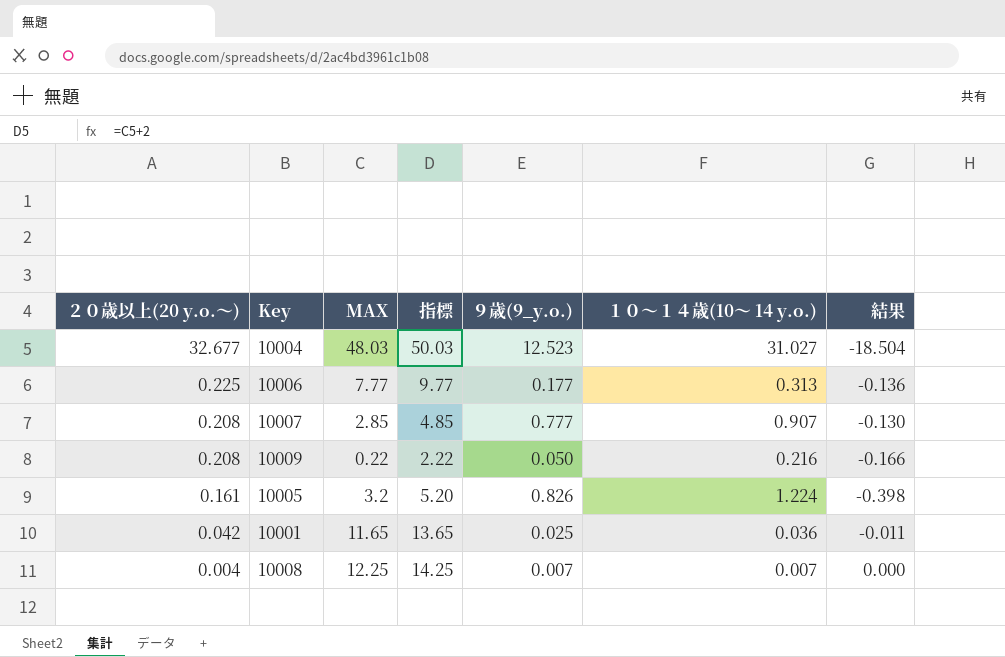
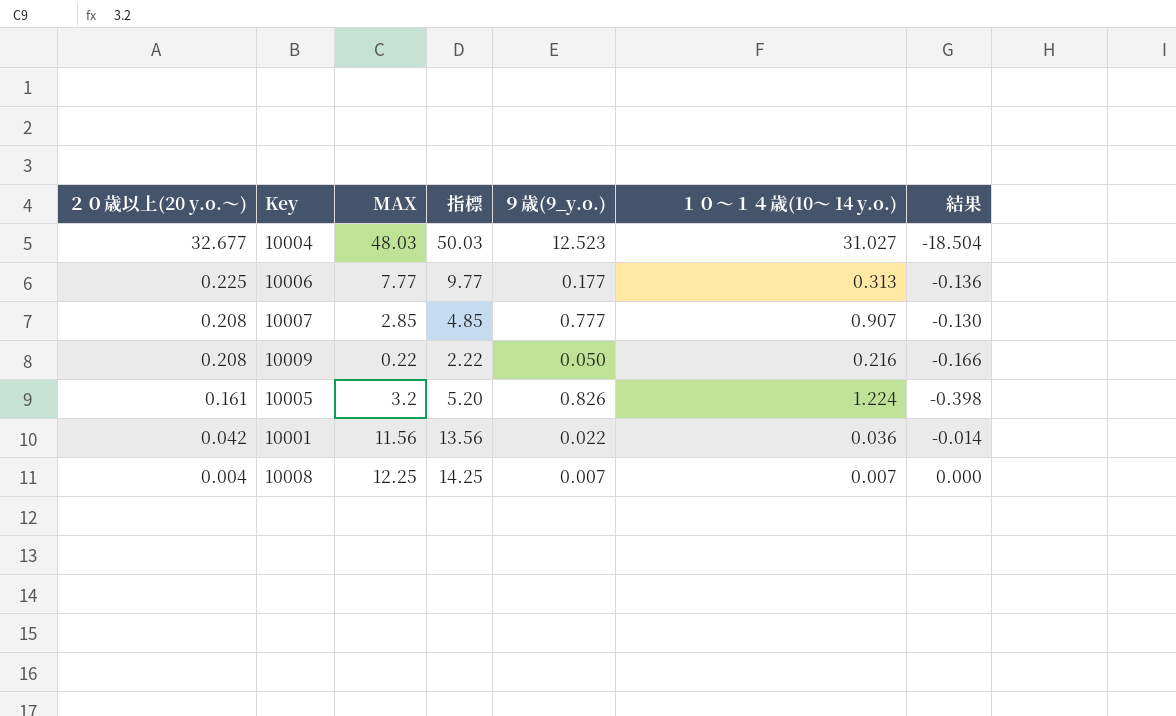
10001 | MAX: 11.65 -> 11.56
10001 | 指標: 13.65 -> 13.56
10001 | ９歳(9_y.o.): 0.025 -> 0.022
10001 | 結果: -0.011 -> -0.014

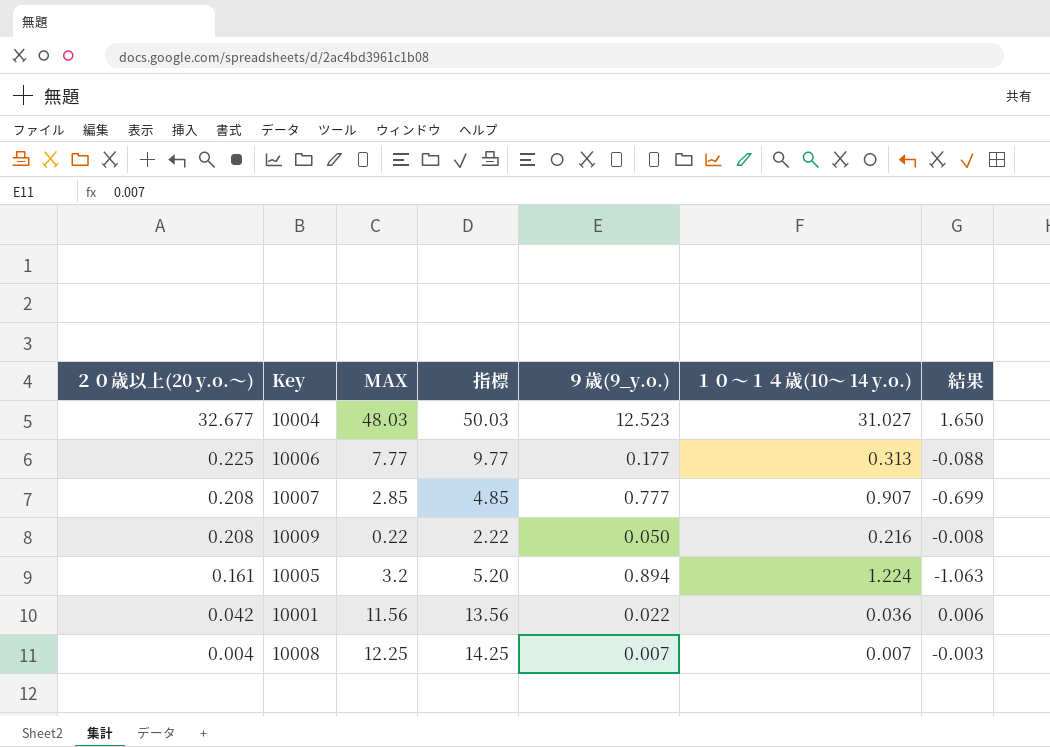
column 結果 | formula: [９歳(9_y.o.)] - [１０～１４歳(10～ 14 y.o.)] -> [２０歳以上(20 y.o.～)] - [１０～１４歳(10～ 14 y.o.)]
10005 | ９歳(9_y.o.): 0.826 -> 0.894

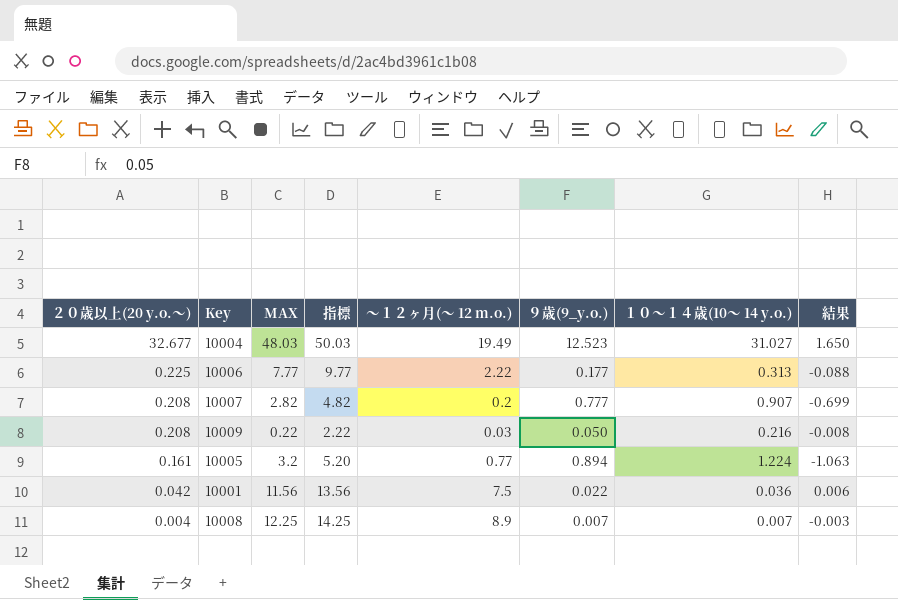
column ～１２ヶ月(～ 12 m.o.) | position: none -> 5
10007 | MAX: 2.85 -> 2.82
10007 | 指標: 4.85 -> 4.82

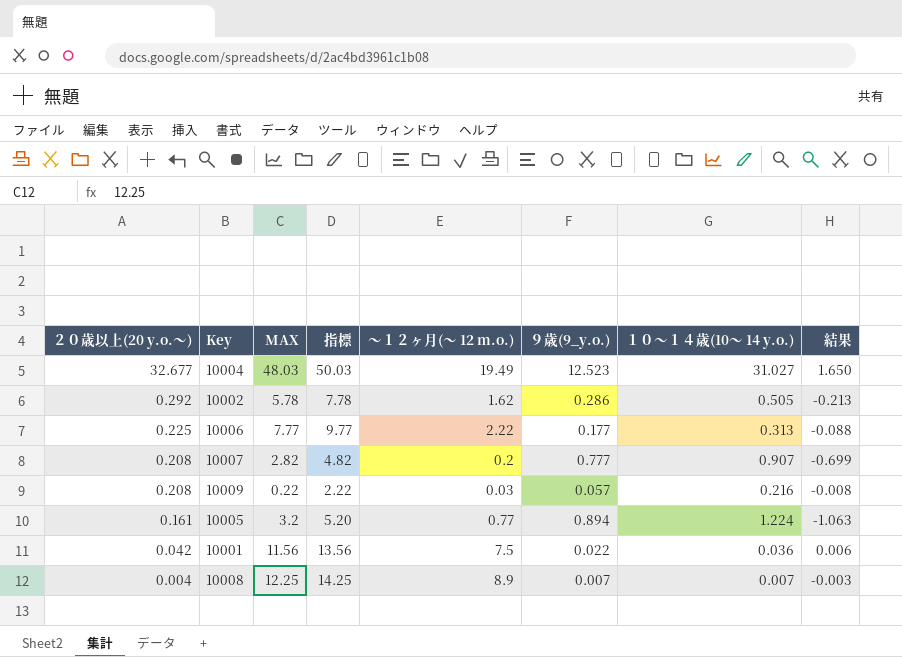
row 10002: none -> 0.292 | 5.78 | 7.78 | 1.62 | 0.286 | 0.505 | -0.213
10009 | ９歳(9_y.o.): 0.050 -> 0.057

